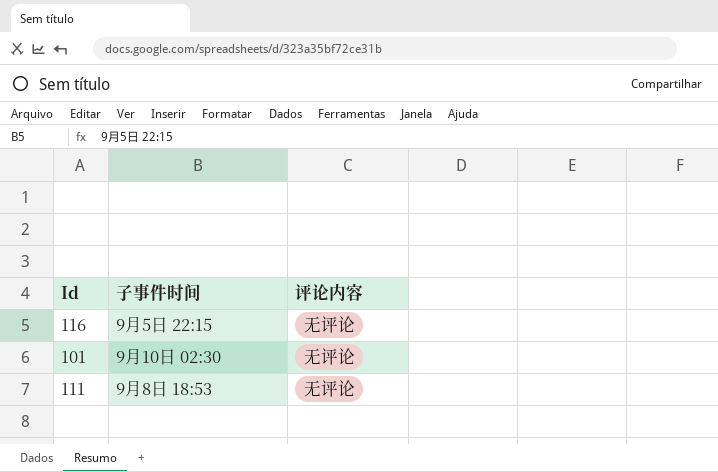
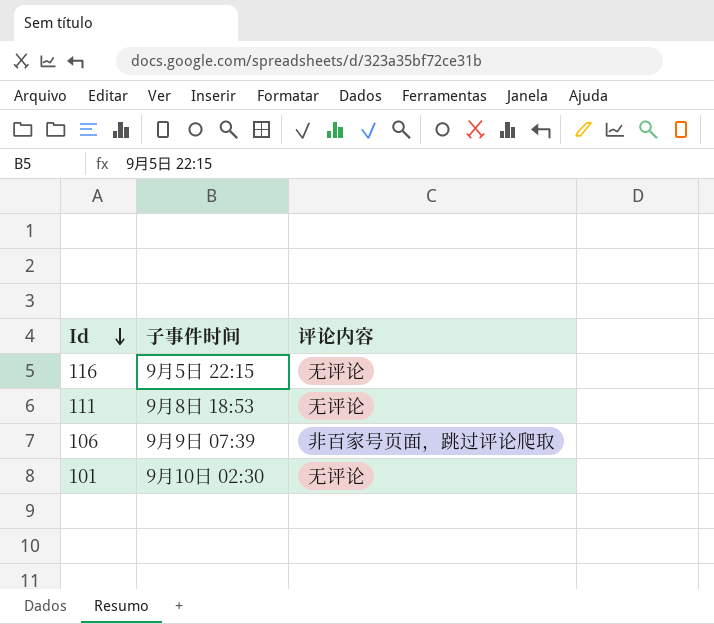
row order: none -> Id descending
row 106: none -> 9月9日 07:39 | 非百家号页面，跳过评论爬取

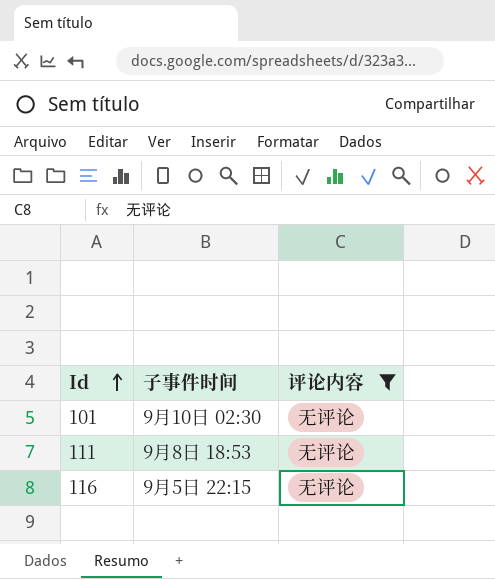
filter: none -> 评论内容 = 无评论
row order: Id descending -> Id ascending

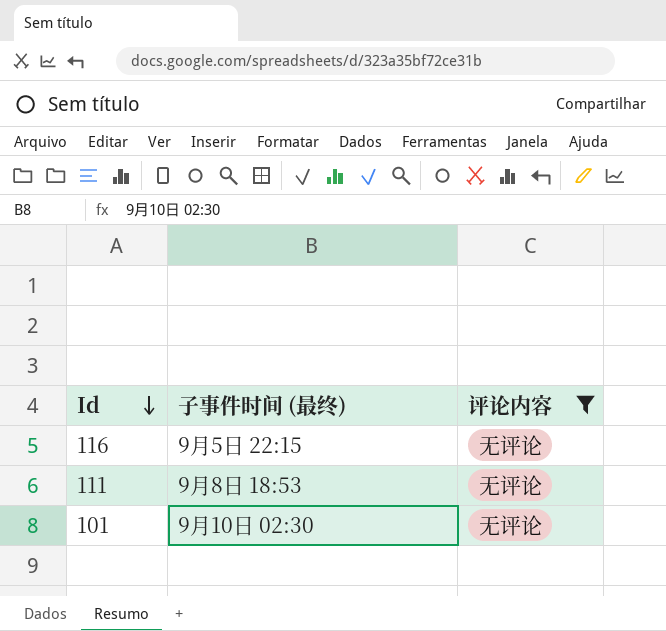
row order: Id ascending -> Id descending
column name: 子事件时间 -> 子事件时间 (最终)

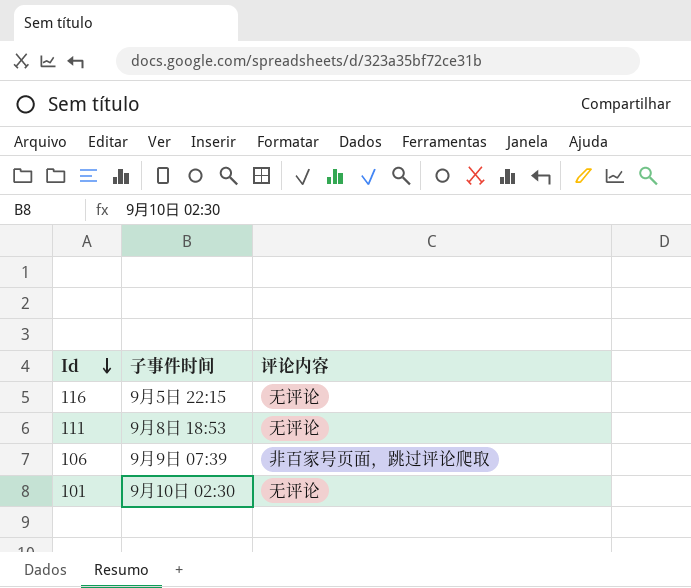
filter: 评论内容 = 无评论 -> none
column name: 子事件时间 (最终) -> 子事件时间

